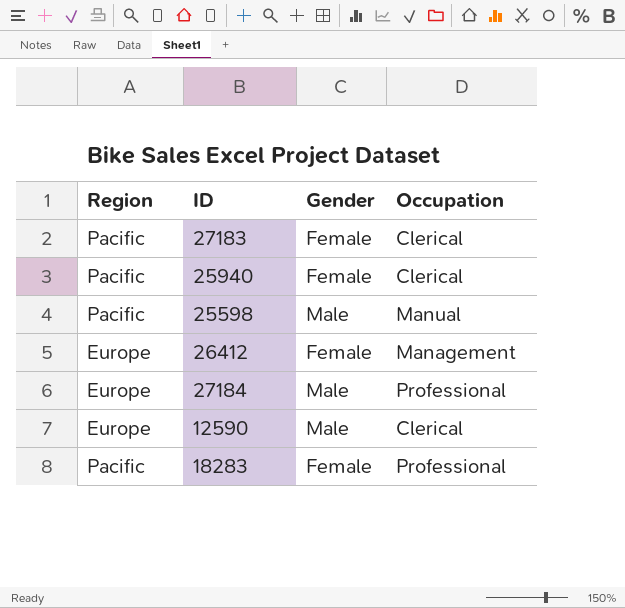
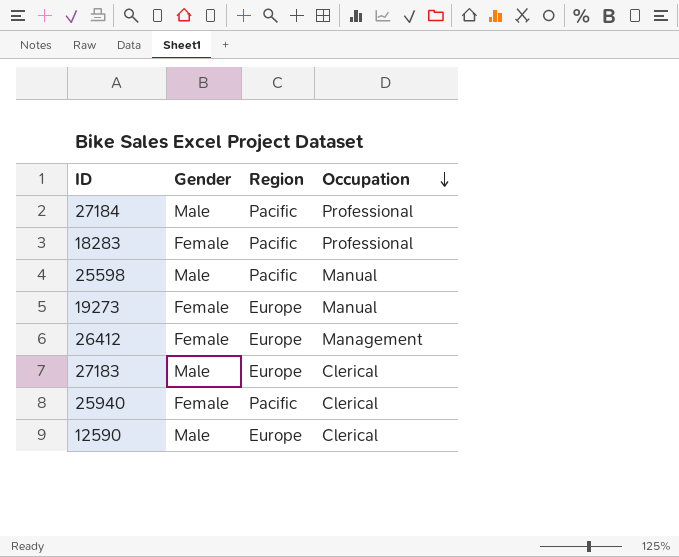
row order: none -> Occupation descending
column Region | position: 1 -> 3
27184 | Region: Europe -> Pacific
row 19273: none -> Female | Europe | Manual
27183 | Gender: Female -> Male
27183 | Region: Pacific -> Europe

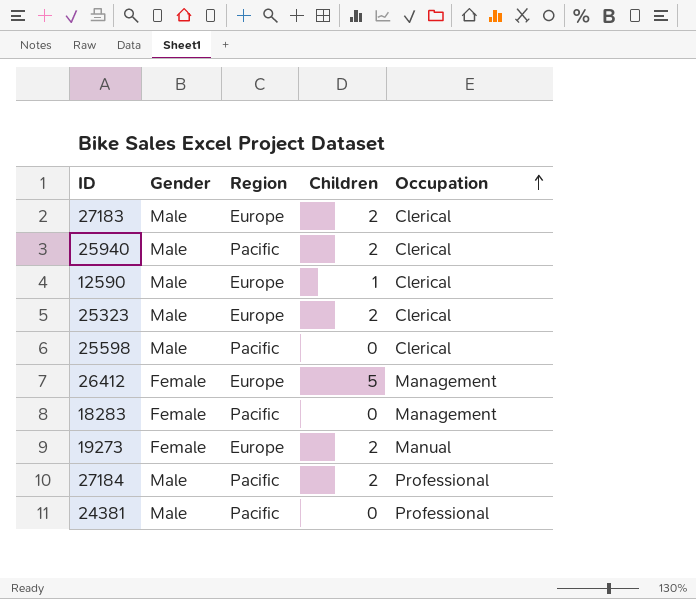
row order: Occupation descending -> Occupation ascending
column Children | position: none -> 4
25940 | Gender: Female -> Male
row 25323: none -> Male | Europe | 2 | Clerical
25598 | Occupation: Manual -> Clerical
18283 | Occupation: Professional -> Management
row 24381: none -> Male | Pacific | 0 | Professional

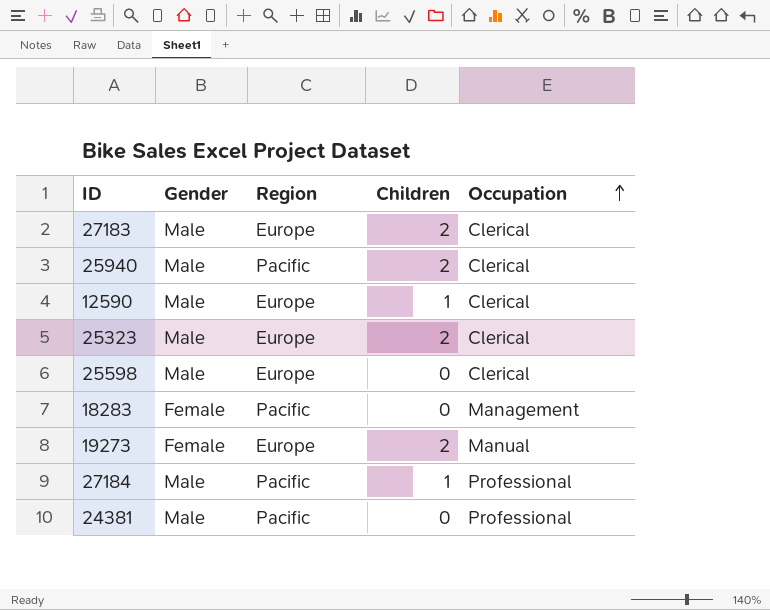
row 26412: Female | Europe | 5 | Management -> none
25598 | Region: Pacific -> Europe
27184 | Children: 2 -> 1

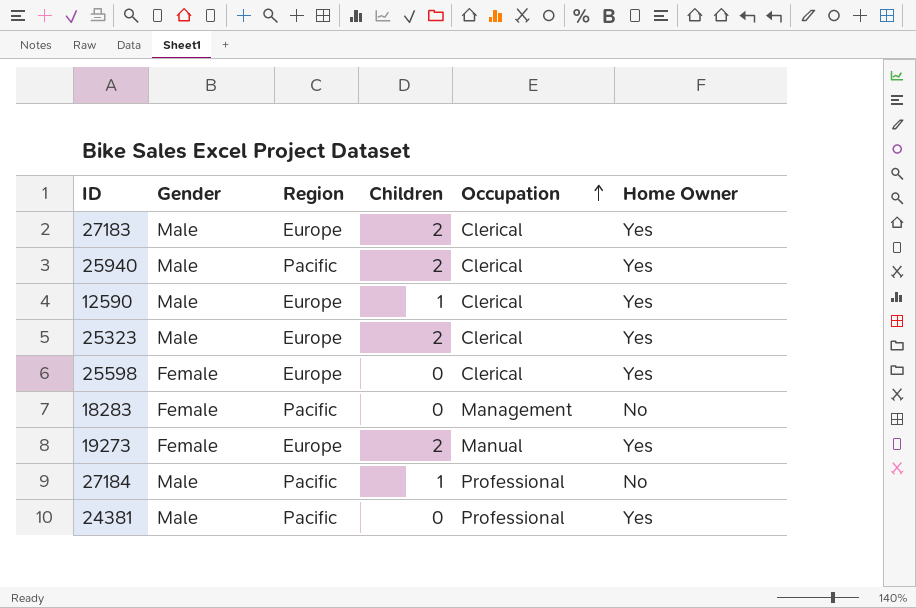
column Home Owner | position: none -> 6
25598 | Gender: Male -> Female

